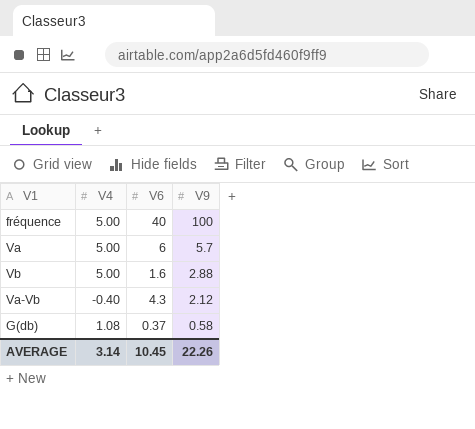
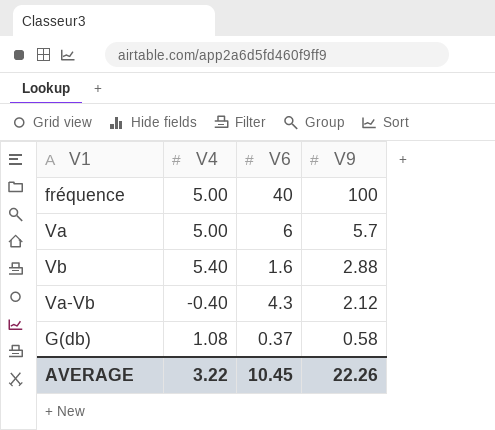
Vb | V4: 5.00 -> 5.40
AVERAGE | V4: 3.14 -> 3.22

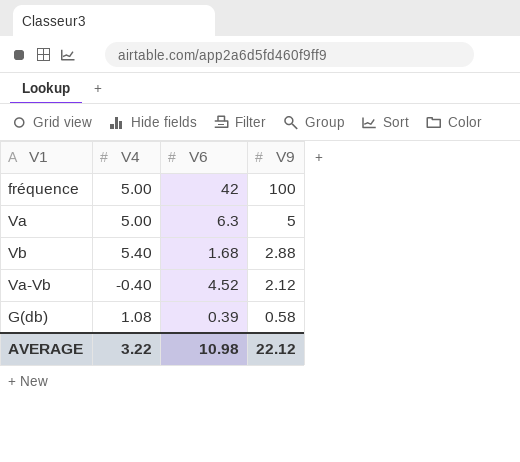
fréquence | V6: 40 -> 42
Va | V6: 6 -> 6.3
Va | V9: 5.7 -> 5
Vb | V6: 1.6 -> 1.68
Va-Vb | V6: 4.3 -> 4.52
G(db) | V6: 0.37 -> 0.39
AVERAGE | V6: 10.45 -> 10.98
AVERAGE | V9: 22.26 -> 22.12

